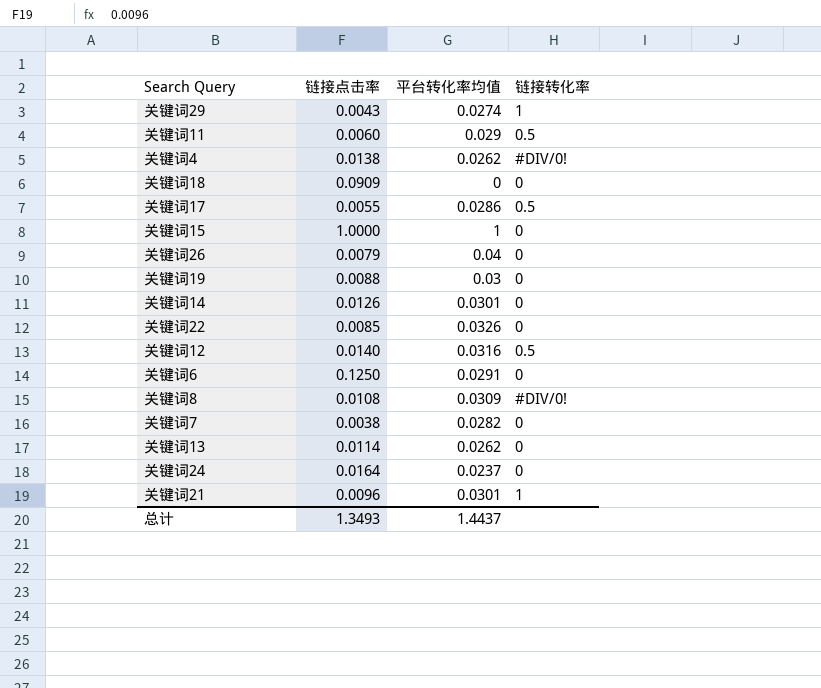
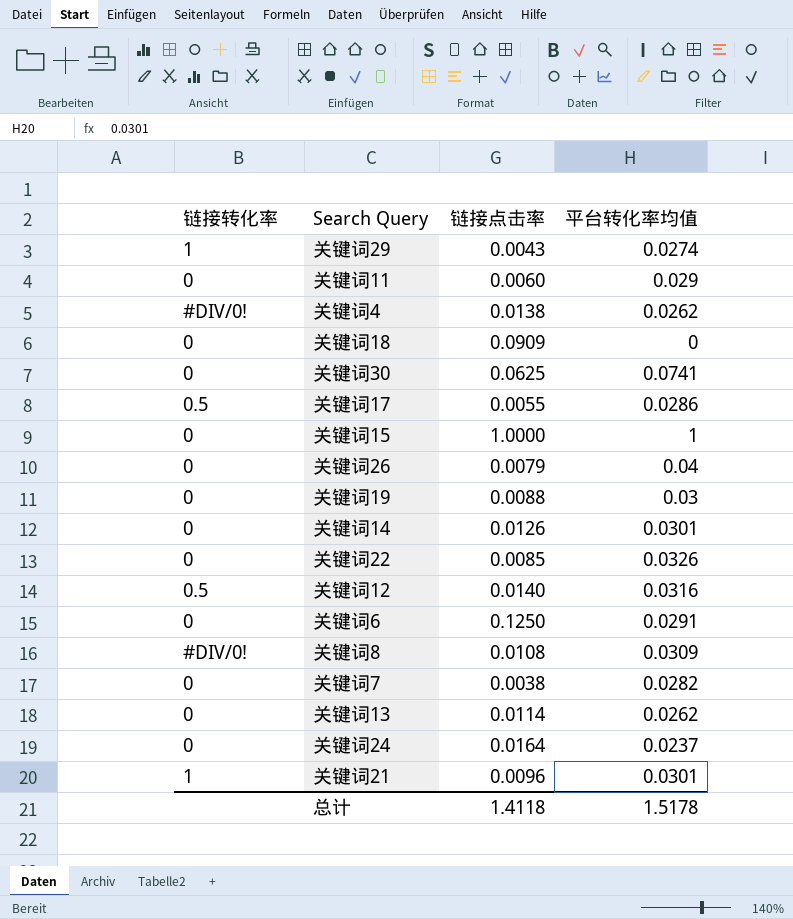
column 链接转化率 | position: 4 -> 1
关键词11 | 链接转化率: 0.5 -> 0
row 关键词30: none -> 0 | 0.0625 | 0.0741
总计 | 链接点击率: 1.3493 -> 1.4118
总计 | 平台转化率均值: 1.4437 -> 1.5178

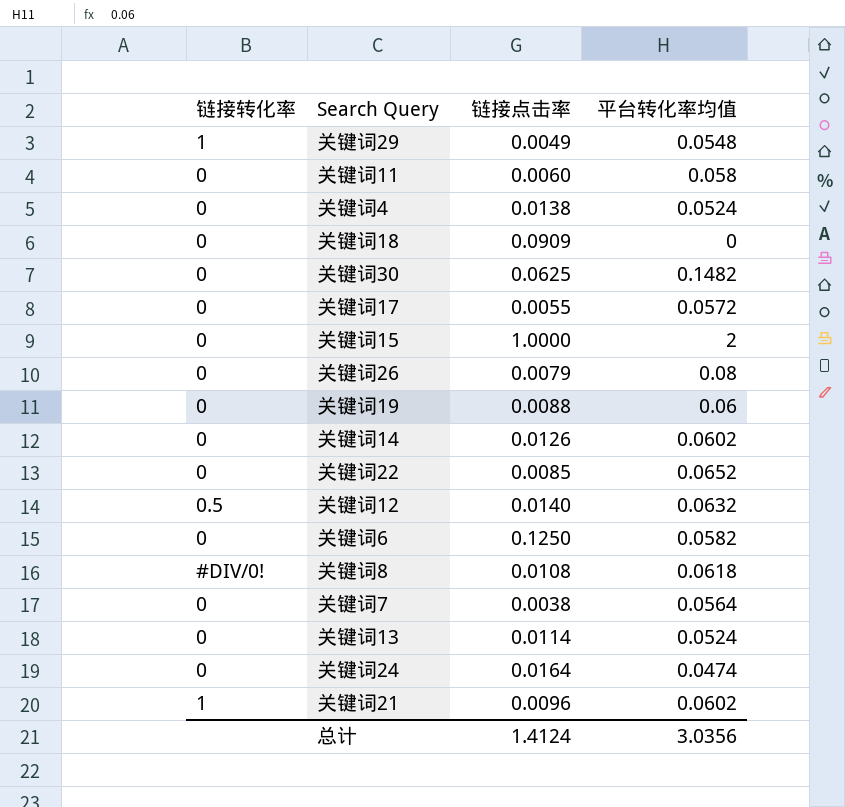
关键词29 | 链接点击率: 0.0043 -> 0.0049
关键词29 | 平台转化率均值: 0.0274 -> 0.0548
关键词11 | 平台转化率均值: 0.029 -> 0.058
关键词4 | 链接转化率: #DIV/0! -> 0
关键词4 | 平台转化率均值: 0.0262 -> 0.0524
关键词30 | 平台转化率均值: 0.0741 -> 0.1482
关键词17 | 链接转化率: 0.5 -> 0
关键词17 | 平台转化率均值: 0.0286 -> 0.0572
关键词15 | 平台转化率均值: 1 -> 2
关键词26 | 平台转化率均值: 0.04 -> 0.08
关键词19 | 平台转化率均值: 0.03 -> 0.06
关键词14 | 平台转化率均值: 0.0301 -> 0.0602
关键词22 | 平台转化率均值: 0.0326 -> 0.0652
关键词12 | 平台转化率均值: 0.0316 -> 0.0632
关键词6 | 平台转化率均值: 0.0291 -> 0.0582
关键词8 | 平台转化率均值: 0.0309 -> 0.0618
关键词7 | 平台转化率均值: 0.0282 -> 0.0564
关键词13 | 平台转化率均值: 0.0262 -> 0.0524
关键词24 | 平台转化率均值: 0.0237 -> 0.0474
关键词21 | 平台转化率均值: 0.0301 -> 0.0602
总计 | 链接点击率: 1.4118 -> 1.4124
总计 | 平台转化率均值: 1.5178 -> 3.0356

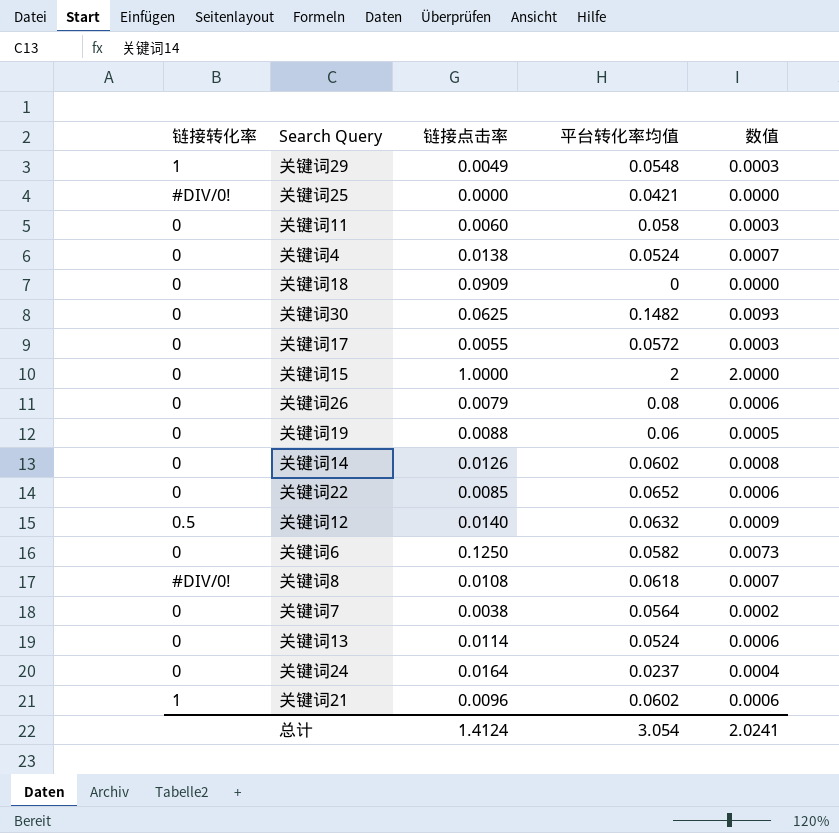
column 数值 | formula: none -> [链接点击率] * [平台转化率均值]
row 关键词25: none -> #DIV/0! | 0.0000 | 0.0421 | 0.0000
关键词24 | 平台转化率均值: 0.0474 -> 0.0237
总计 | 平台转化率均值: 3.0356 -> 3.054

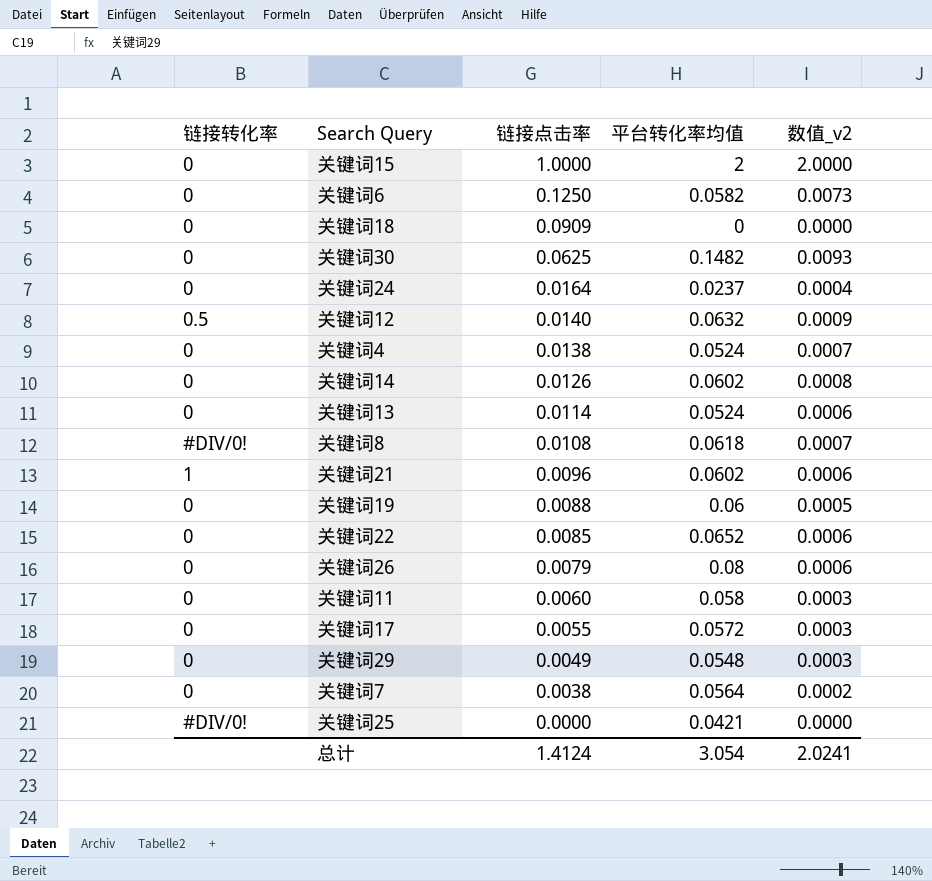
row order: none -> 链接点击率 descending
column name: 数值 -> 数值_v2
关键词29 | 链接转化率: 1 -> 0

